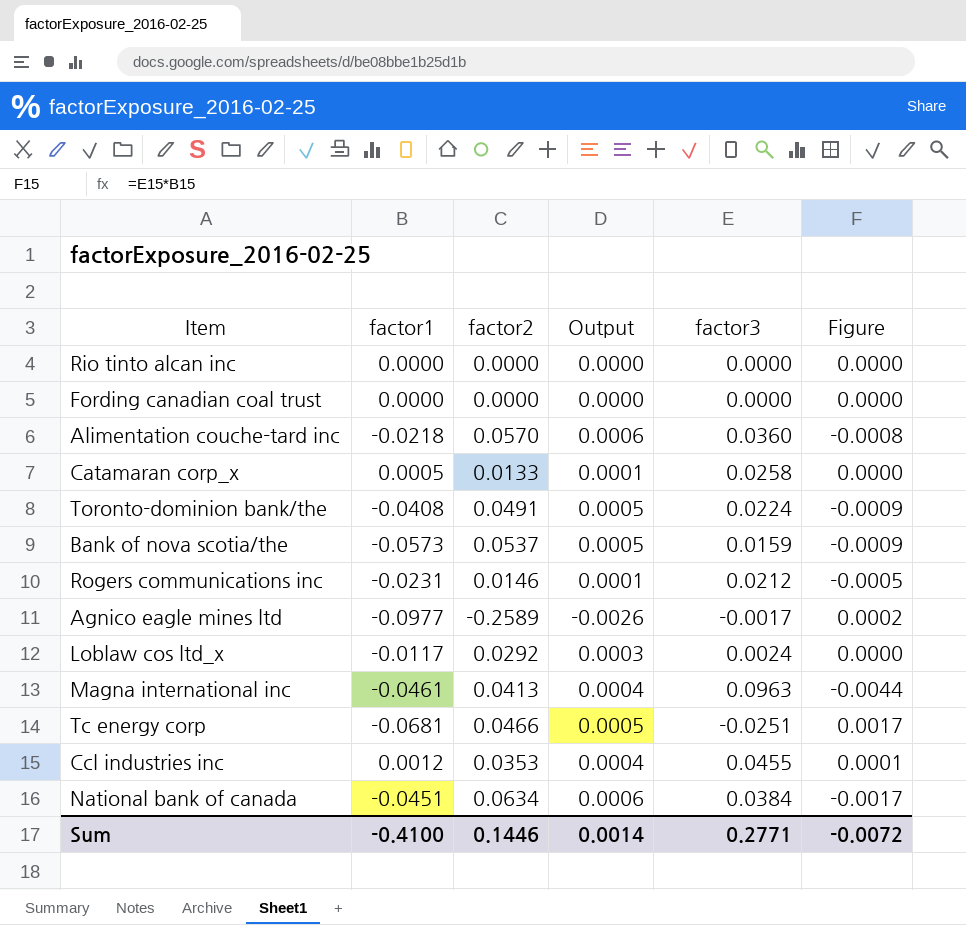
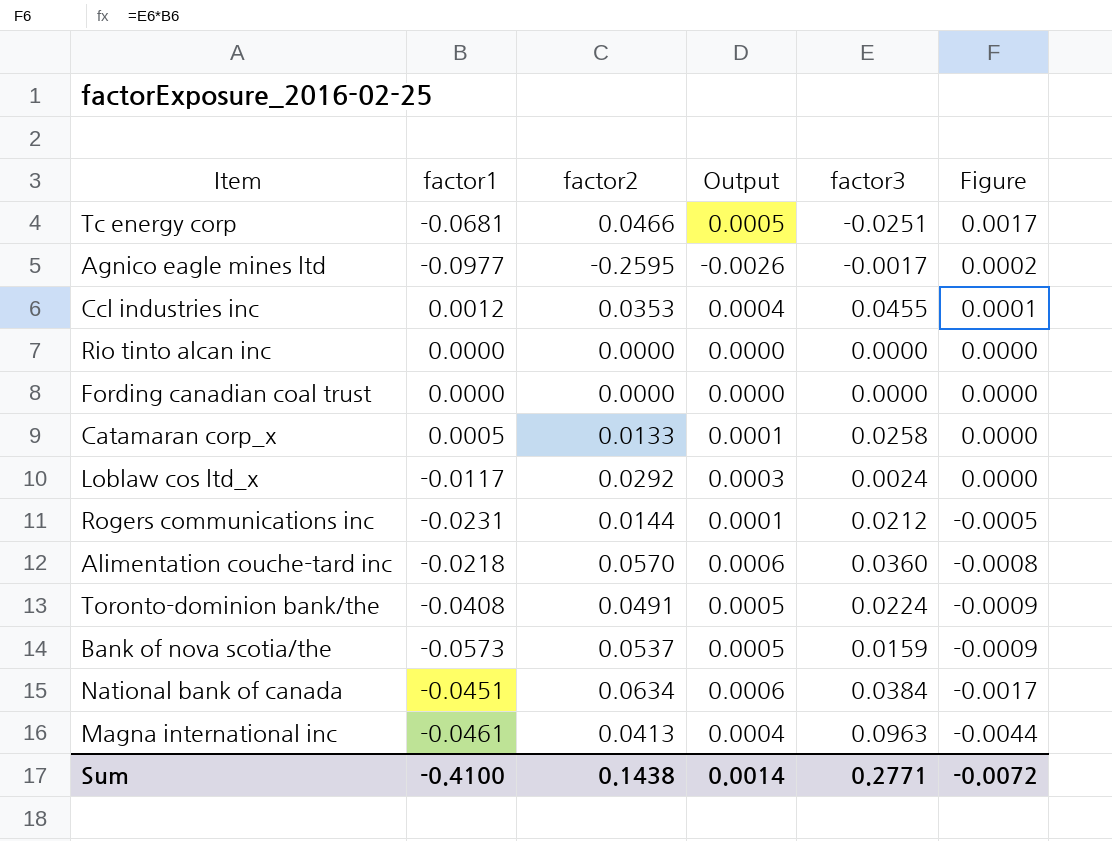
row order: none -> Figure descending
Agnico eagle mines ltd | factor2: -0.2589 -> -0.2595
Rogers communications inc | factor2: 0.0146 -> 0.0144
Sum | factor2: 0.1446 -> 0.1438

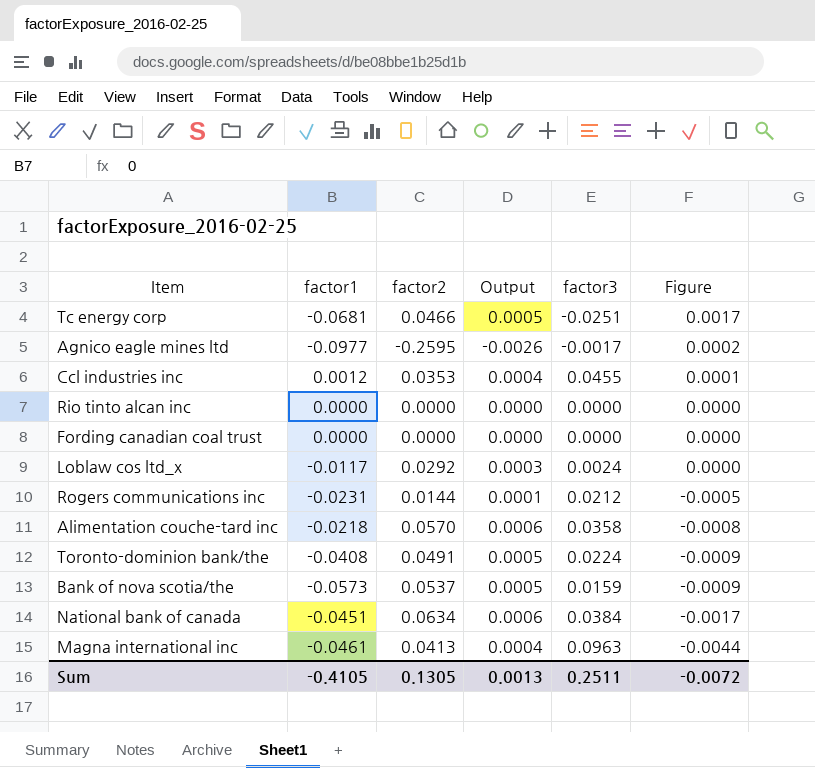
row Catamaran corp_x: 0.0005 | 0.0133 | 0.0001 | 0.0258 | 0.0000 -> none
Alimentation couche-tard inc | factor3: 0.0360 -> 0.0358
Sum | factor1: -0.4100 -> -0.4105
Sum | factor2: 0.1438 -> 0.1305
Sum | Output: 0.0014 -> 0.0013
Sum | factor3: 0.2771 -> 0.2511

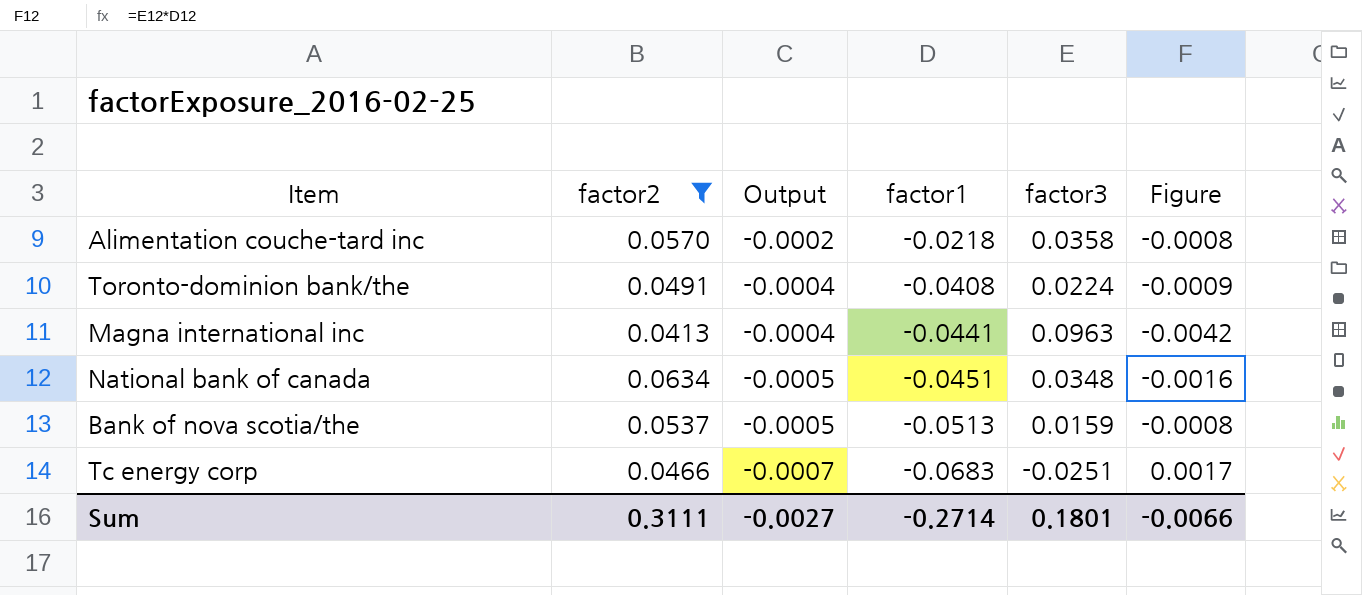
filter: none -> factor2 >= 0.0413
row order: Figure descending -> Output descending
column Output | formula: [factor2] * 0.01 -> [factor1] * 0.01
column factor1 | position: 2 -> 4
Magna international inc | factor1: -0.0461 -> -0.0441
Magna international inc | Figure: -0.0044 -> -0.0042
National bank of canada | factor3: 0.0384 -> 0.0348
National bank of canada | Figure: -0.0017 -> -0.0016
Bank of nova scotia/the | factor1: -0.0573 -> -0.0513
Bank of nova scotia/the | Figure: -0.0009 -> -0.0008
Tc energy corp | factor1: -0.0681 -> -0.0683
Sum | factor2: 0.1305 -> 0.3111
Sum | Output: 0.0013 -> -0.0027
Sum | factor1: -0.4105 -> -0.2714
Sum | factor3: 0.2511 -> 0.1801
Sum | Figure: -0.0072 -> -0.0066

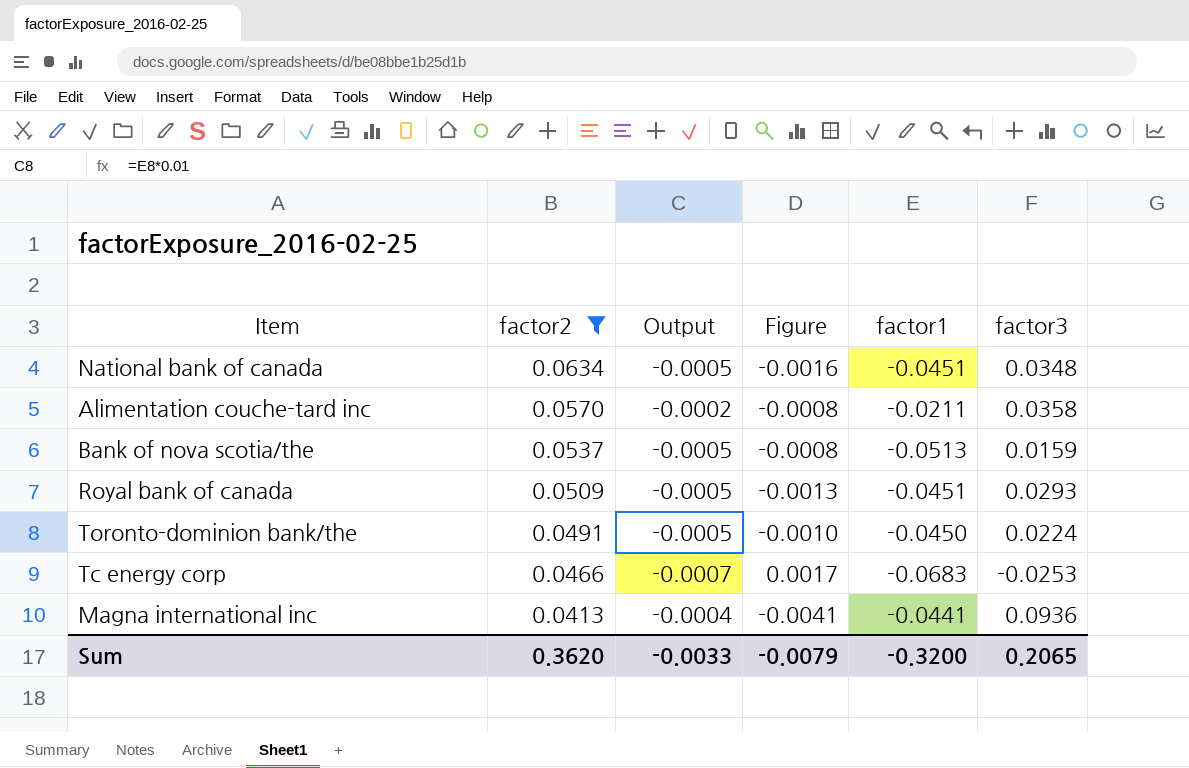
row order: Output descending -> factor2 descending
column Figure | position: 6 -> 4
Alimentation couche-tard inc | factor1: -0.0218 -> -0.0211
row Royal bank of canada: none -> 0.0509 | -0.0005 | -0.0013 | -0.0451 | 0.0293
Toronto-dominion bank/the | Output: -0.0004 -> -0.0005
Toronto-dominion bank/the | Figure: -0.0009 -> -0.0010
Toronto-dominion bank/the | factor1: -0.0408 -> -0.0450
Tc energy corp | factor3: -0.0251 -> -0.0253
Magna international inc | Figure: -0.0042 -> -0.0041
Magna international inc | factor3: 0.0963 -> 0.0936
Sum | factor2: 0.3111 -> 0.3620
Sum | Output: -0.0027 -> -0.0033
Sum | Figure: -0.0066 -> -0.0079
Sum | factor1: -0.2714 -> -0.3200
Sum | factor3: 0.1801 -> 0.2065

